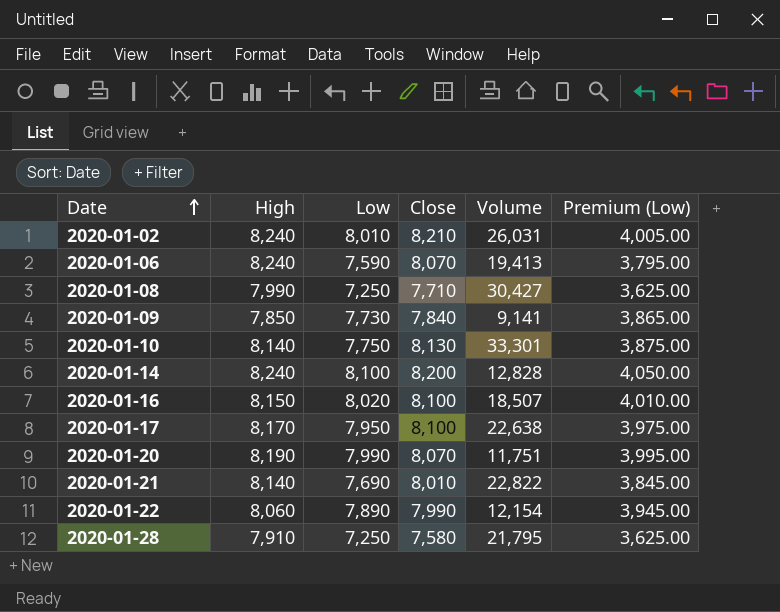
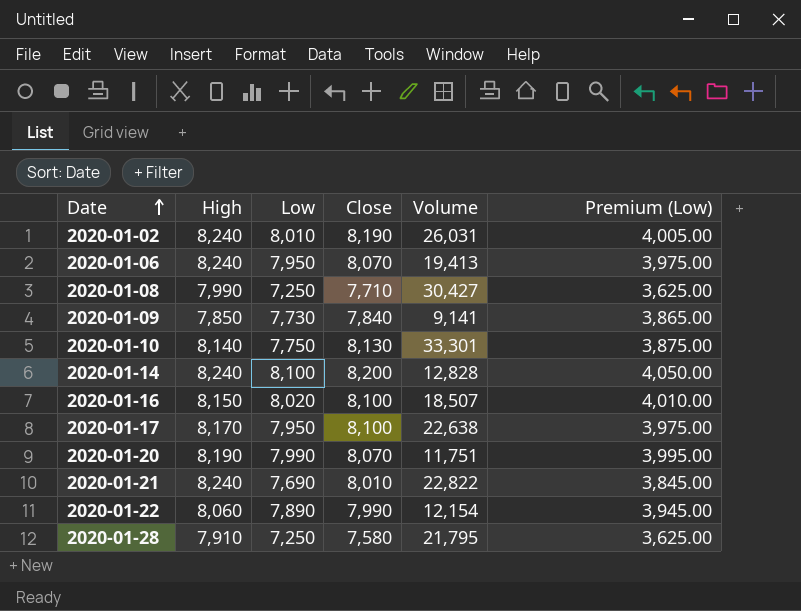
2020-01-02 | Close: 8,210 -> 8,190
2020-01-06 | Low: 7,590 -> 7,950
2020-01-06 | Premium (Low): 3,795.00 -> 3,975.00
2020-01-21 | High: 8,140 -> 8,240

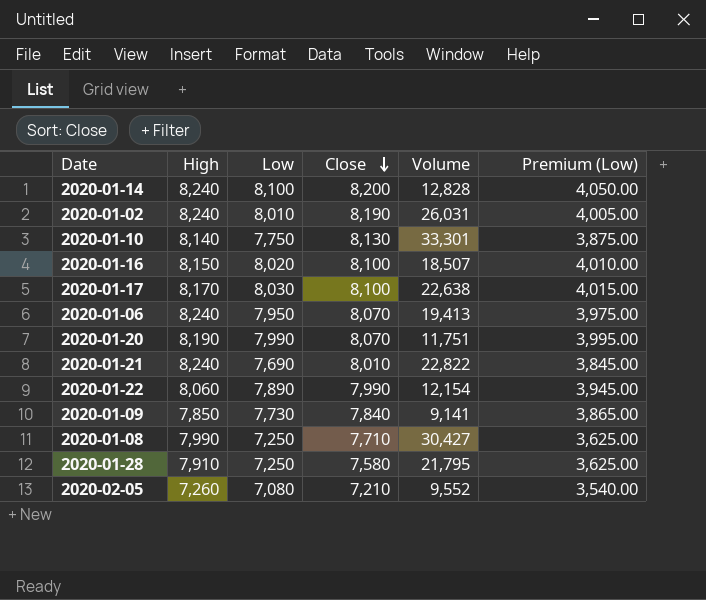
row order: Date ascending -> Close descending
2020-01-17 | Low: 7,950 -> 8,030
2020-01-17 | Premium (Low): 3,975.00 -> 4,015.00
row 2020-02-05: none -> 7,260 | 7,080 | 7,210 | 9,552 | 3,540.00

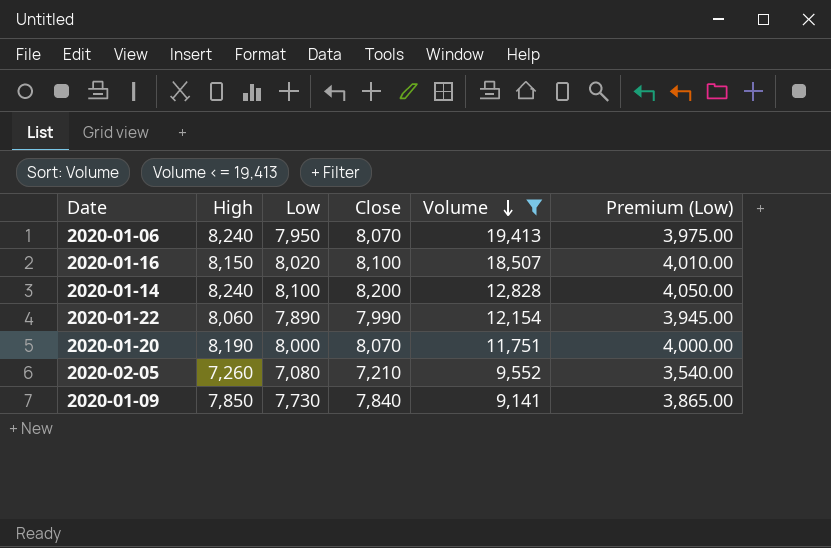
filter: none -> Volume <= 19,413
row order: Close descending -> Volume descending
2020-01-20 | Low: 7,990 -> 8,000
2020-01-20 | Premium (Low): 3,995.00 -> 4,000.00

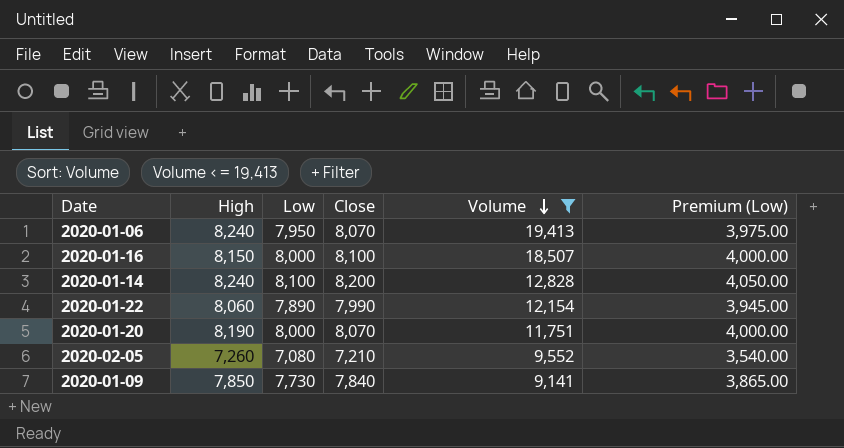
2020-01-16 | Low: 8,020 -> 8,000
2020-01-16 | Premium (Low): 4,010.00 -> 4,000.00

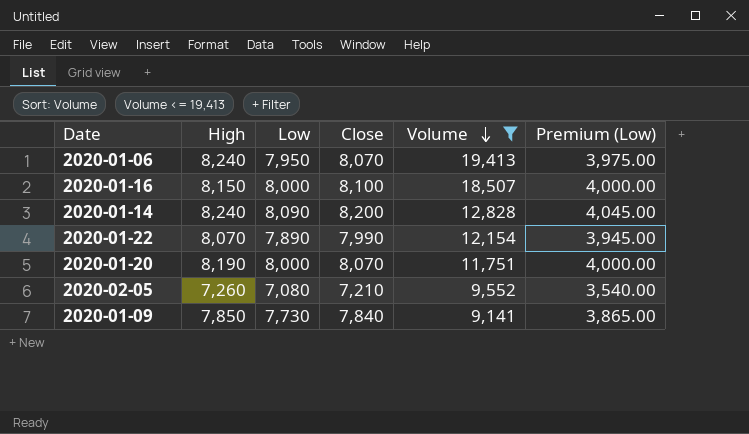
2020-01-14 | Low: 8,100 -> 8,090
2020-01-14 | Premium (Low): 4,050.00 -> 4,045.00
2020-01-22 | High: 8,060 -> 8,070

